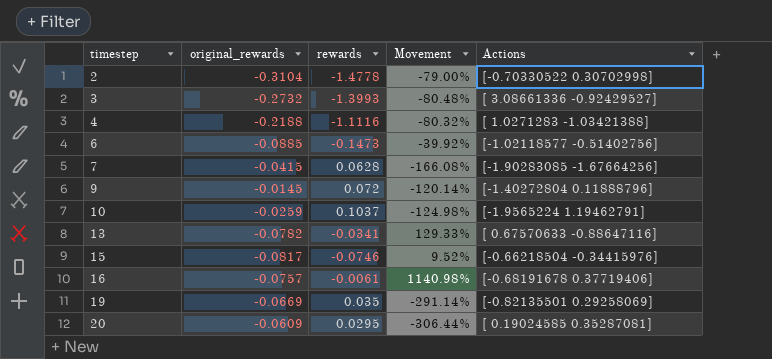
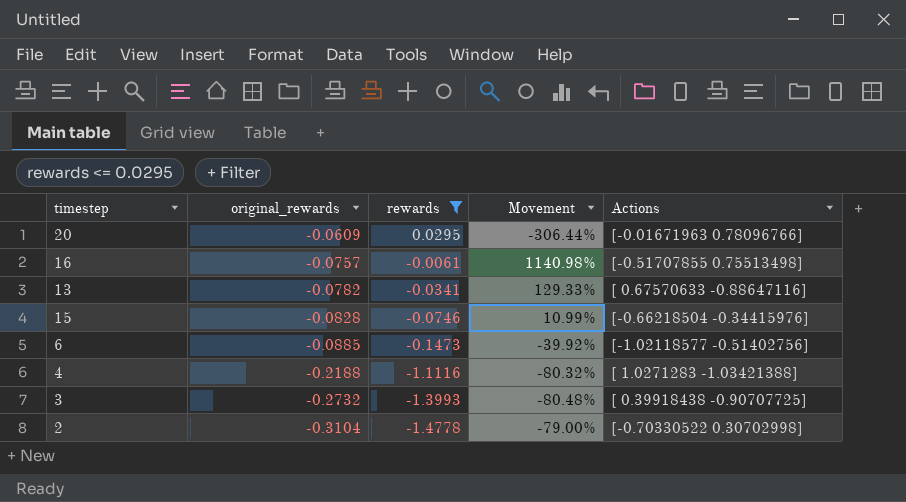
filter: none -> rewards <= 0.0295
row order: timestep ascending -> original_rewards descending
20 | Actions: [ 0.19024585 0.35287081] -> [-0.01671963 0.78096766]
16 | Actions: [-0.68191678 0.37719406] -> [-0.51707855 0.75513498]
15 | original_rewards: -0.0817 -> -0.0828
15 | Movement: 9.52% -> 10.99%
3 | Actions: [ 3.08661336 -0.92429527] -> [ 0.39918438 -0.90707725]

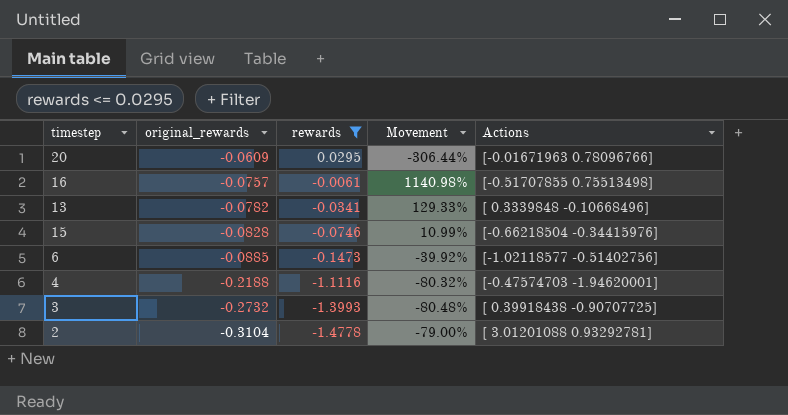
13 | Actions: [ 0.67570633 -0.88647116] -> [ 0.3339848 -0.10668496]
4 | Actions: [ 1.0271283 -1.03421388] -> [-0.47574703 -1.94620001]
2 | Actions: [-0.70330522 0.30702998] -> [ 3.01201088 0.93292781]

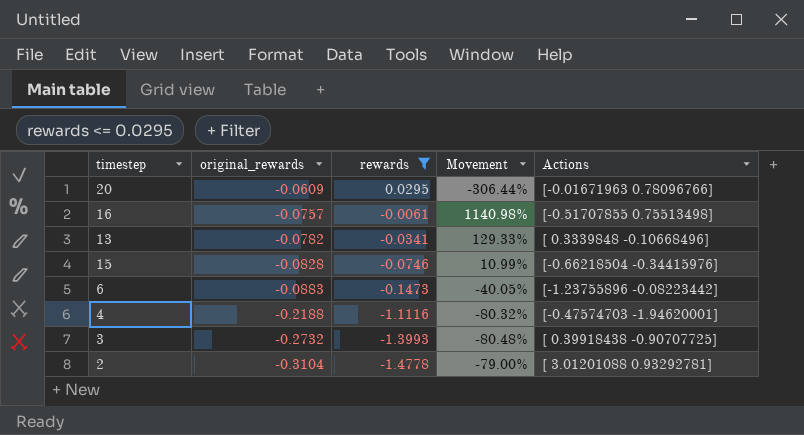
6 | original_rewards: -0.0885 -> -0.0883
6 | Movement: -39.92% -> -40.05%
6 | Actions: [-1.02118577 -0.51402756] -> [-1.23755896 -0.08223442]

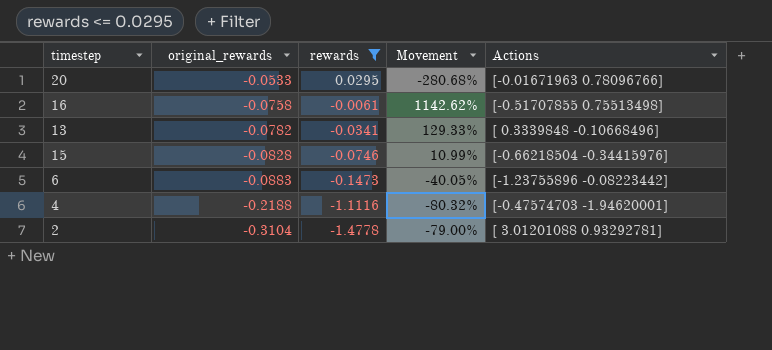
row 3: -0.2732 | -1.3993 | -80.48% | [ 0.39918438 -0.90707725] -> none
20 | original_rewards: -0.0609 -> -0.0533
20 | Movement: -306.44% -> -280.68%
16 | original_rewards: -0.0757 -> -0.0758
16 | Movement: 1140.98% -> 1142.62%

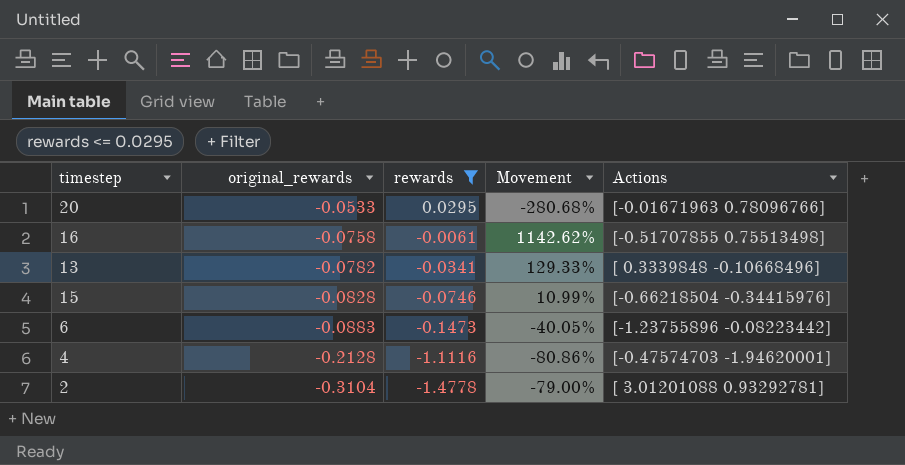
4 | original_rewards: -0.2188 -> -0.2128
4 | Movement: -80.32% -> -80.86%

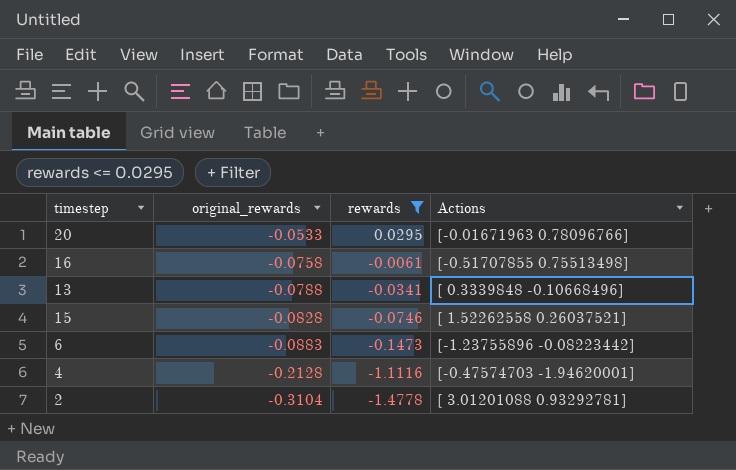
column Movement | formula: ([original_rewards] - [rewards]) / [rewards] -> none
13 | original_rewards: -0.0782 -> -0.0788
15 | Actions: [-0.66218504 -0.34415976] -> [ 1.52262558 0.26037521]

